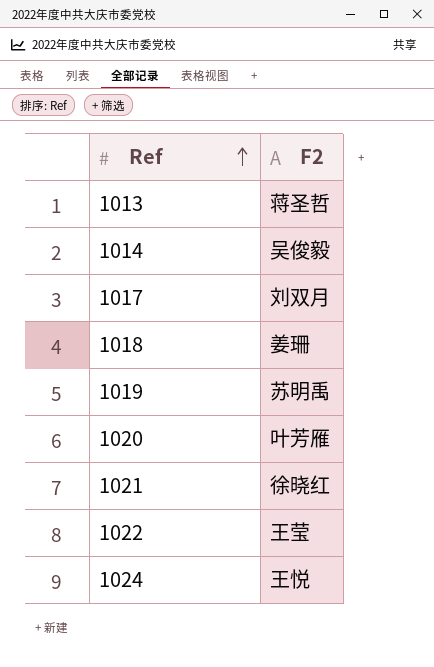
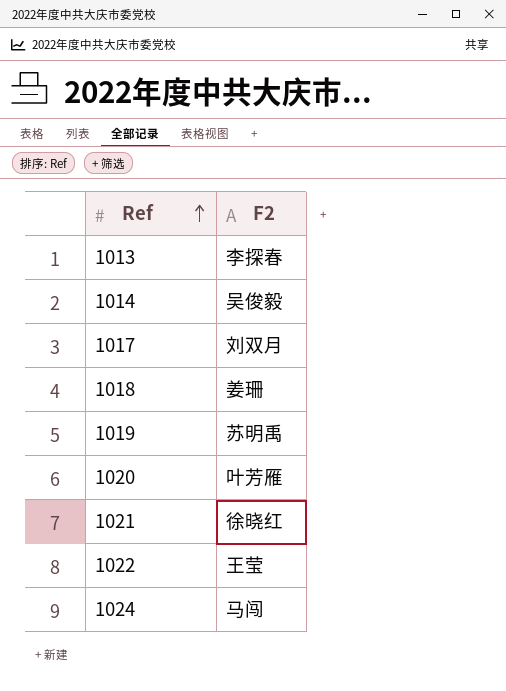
1013 | F2: 蒋圣哲 -> 李探春
1024 | F2: 王悦 -> 马闯

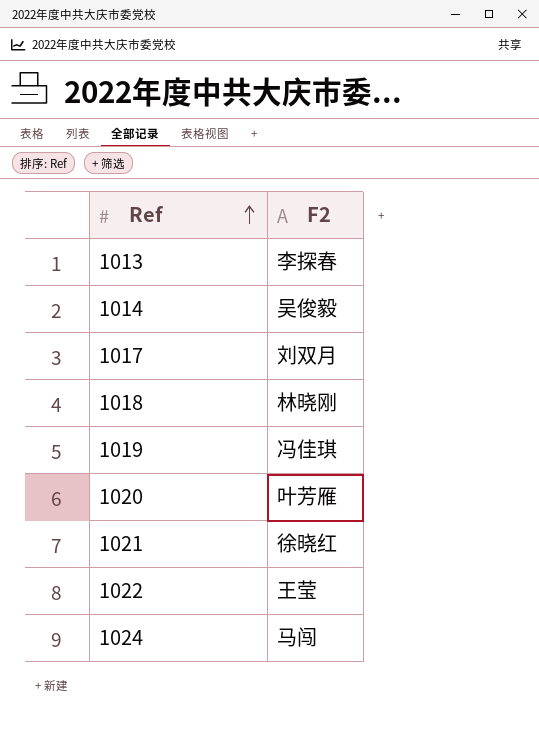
1018 | F2: 姜珊 -> 林晓刚
1019 | F2: 苏明禹 -> 冯佳琪

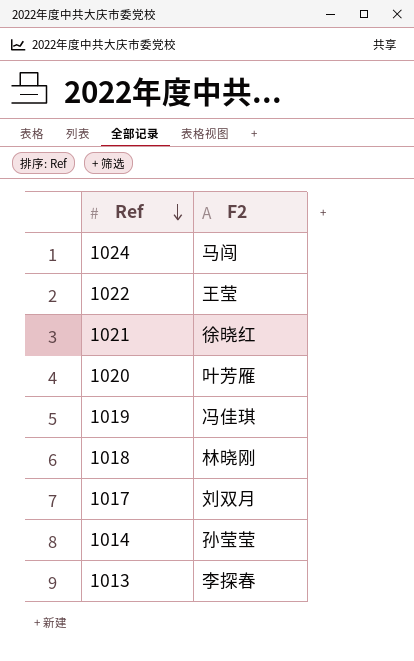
row order: Ref ascending -> Ref descending
1014 | F2: 吴俊毅 -> 孙莹莹

